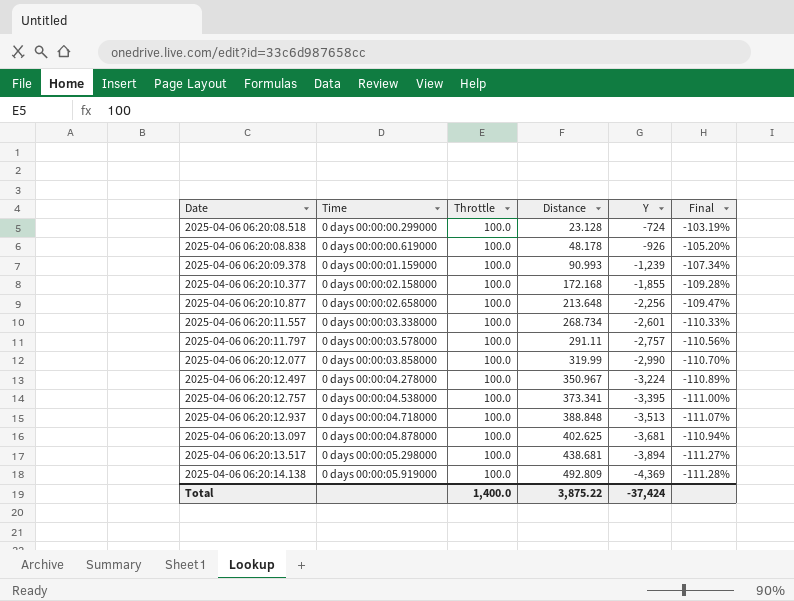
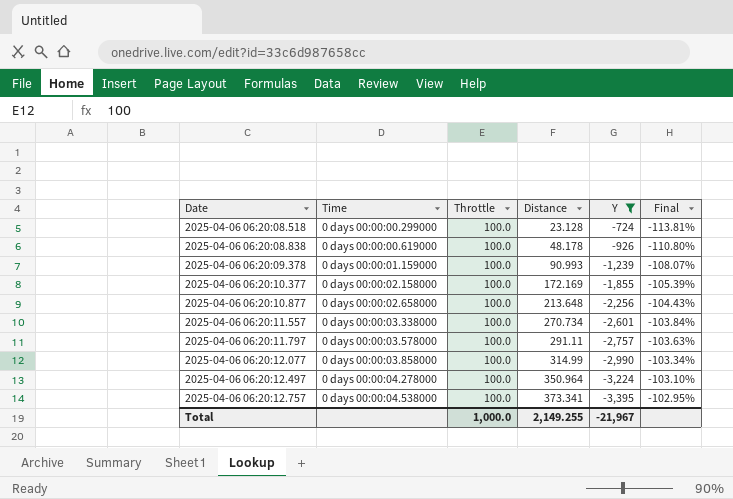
filter: none -> Y >= -3,395
column Final | formula: ([Distance] - [Y]) / [Y] -> ([Throttle] - [Y]) / [Y]
2025-04-06 06:20:10.377 | Distance: 172.168 -> 172.169
2025-04-06 06:20:11.557 | Distance: 268.734 -> 270.734
2025-04-06 06:20:12.077 | Distance: 319.99 -> 314.99
2025-04-06 06:20:12.497 | Distance: 350.967 -> 350.964
Total | Throttle: 1,400.0 -> 1,000.0
Total | Distance: 3,875.22 -> 2,149.255
Total | Y: -37,424 -> -21,967

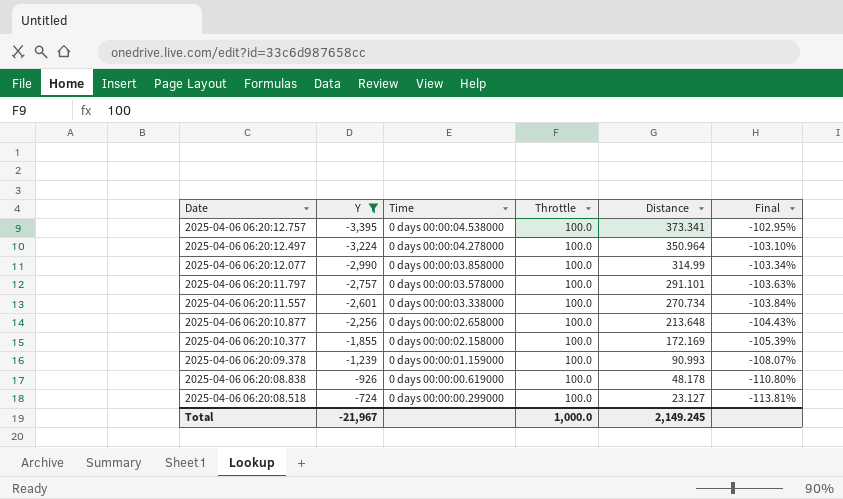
row order: Date ascending -> Date descending
column Y | position: 5 -> 2
2025-04-06 06:20:11.797 | Distance: 291.11 -> 291.101
2025-04-06 06:20:08.518 | Distance: 23.128 -> 23.127
Total | Distance: 2,149.255 -> 2,149.245

